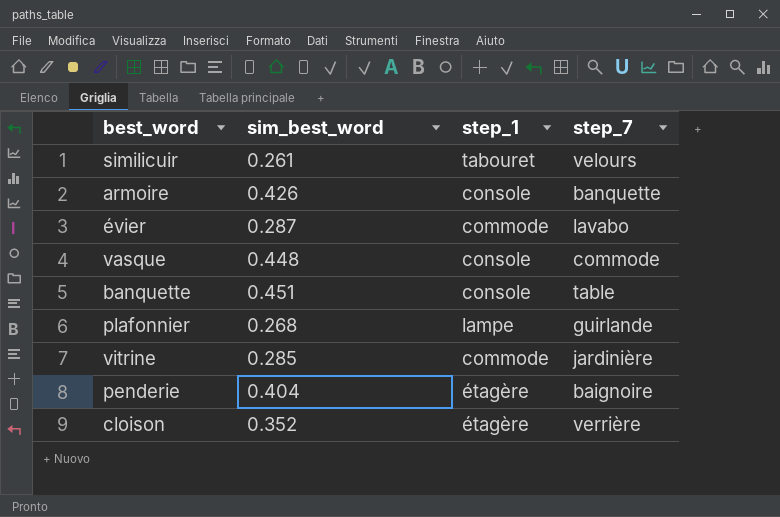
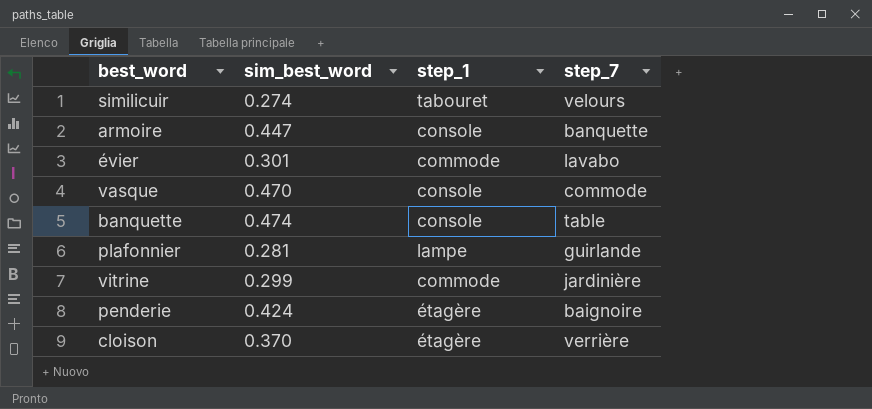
similicuir | sim_best_word: 0.261 -> 0.274
armoire | sim_best_word: 0.426 -> 0.447
évier | sim_best_word: 0.287 -> 0.301
vasque | sim_best_word: 0.448 -> 0.470
banquette | sim_best_word: 0.451 -> 0.474
plafonnier | sim_best_word: 0.268 -> 0.281
vitrine | sim_best_word: 0.285 -> 0.299
penderie | sim_best_word: 0.404 -> 0.424
cloison | sim_best_word: 0.352 -> 0.370

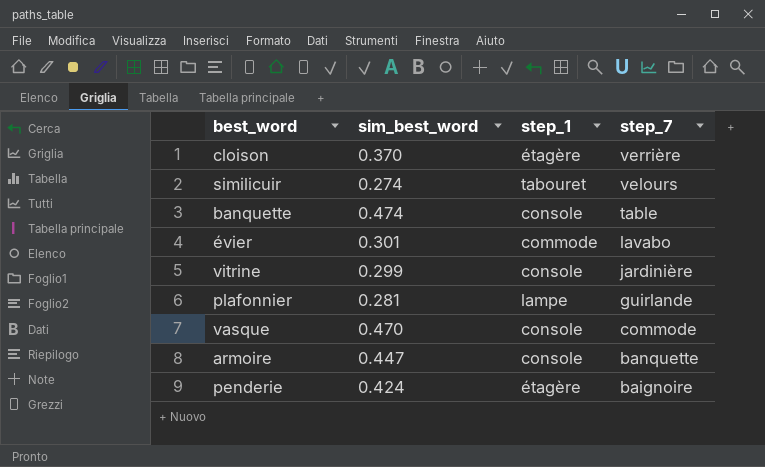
row order: none -> step_7 descending
vitrine | step_1: commode -> console

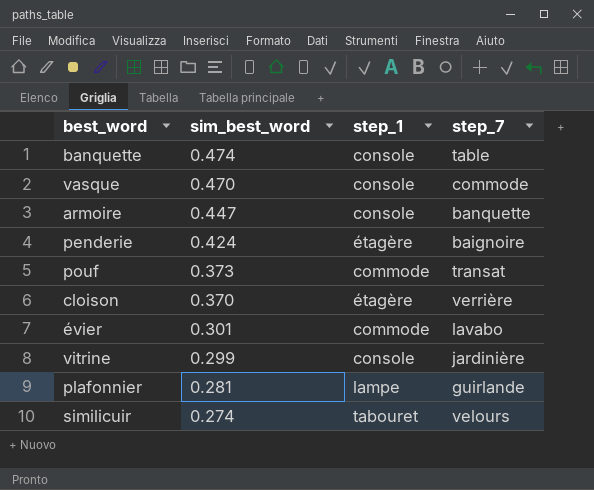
row order: step_7 descending -> sim_best_word descending
row pouf: none -> 0.373 | commode | transat

